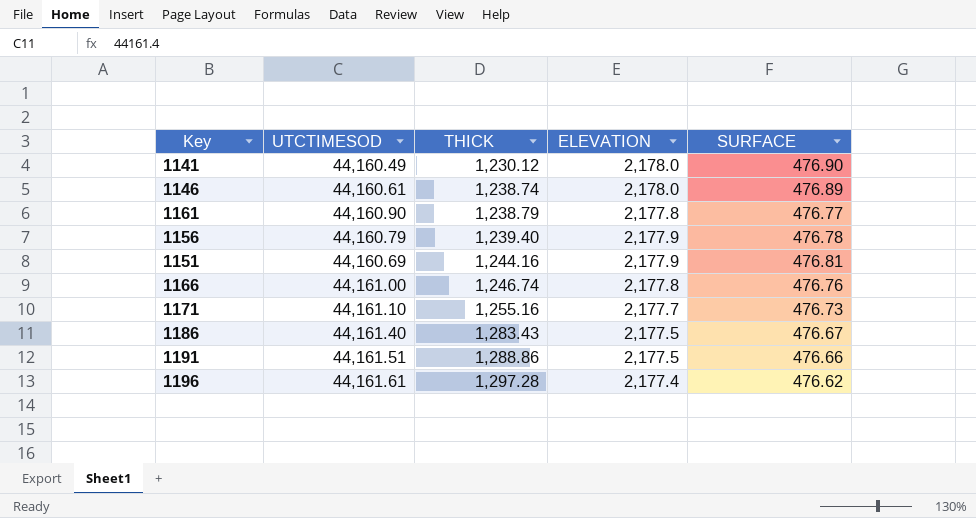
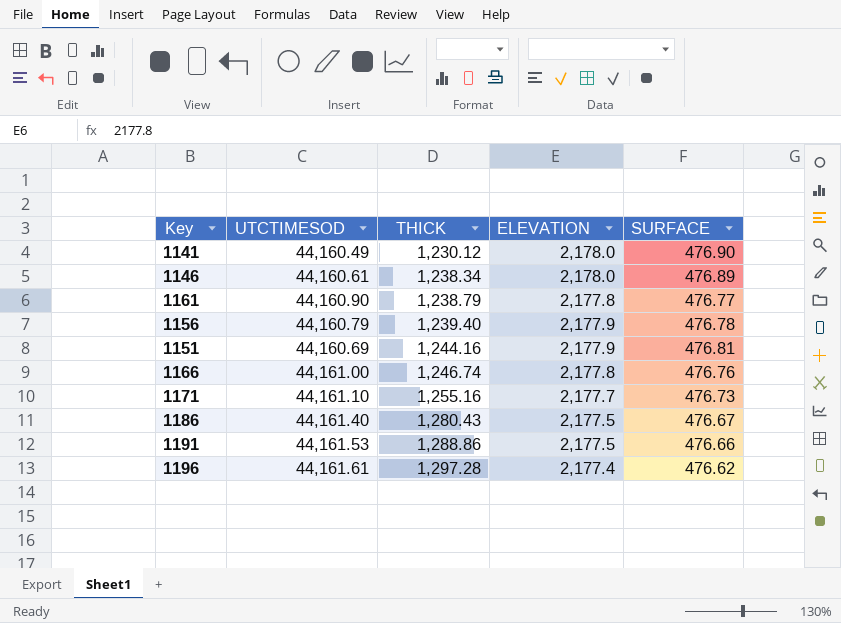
1146 | THICK: 1,238.74 -> 1,238.34
1186 | THICK: 1,283.43 -> 1,280.43
1191 | UTCTIMESOD: 44,161.51 -> 44,161.53

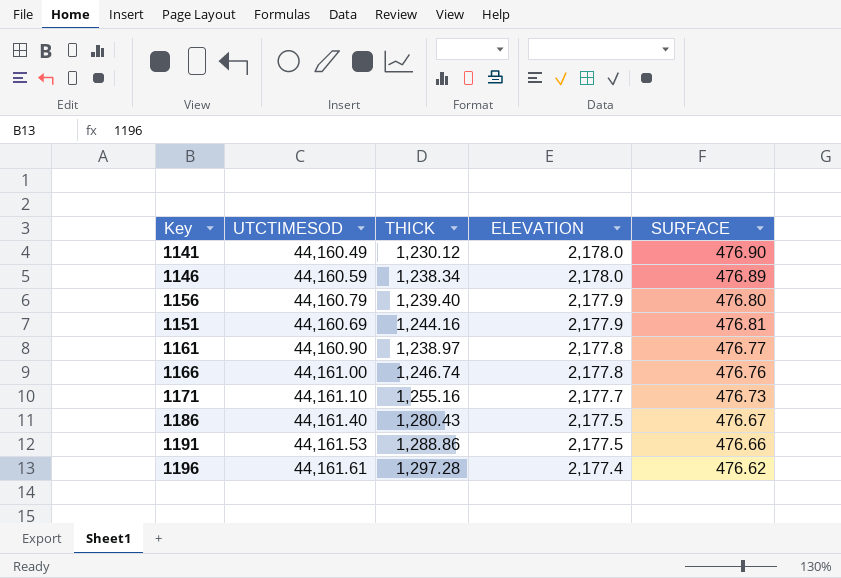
row order: THICK ascending -> ELEVATION descending
1146 | UTCTIMESOD: 44,160.61 -> 44,160.59
1156 | SURFACE: 476.78 -> 476.80
1161 | THICK: 1,238.79 -> 1,238.97

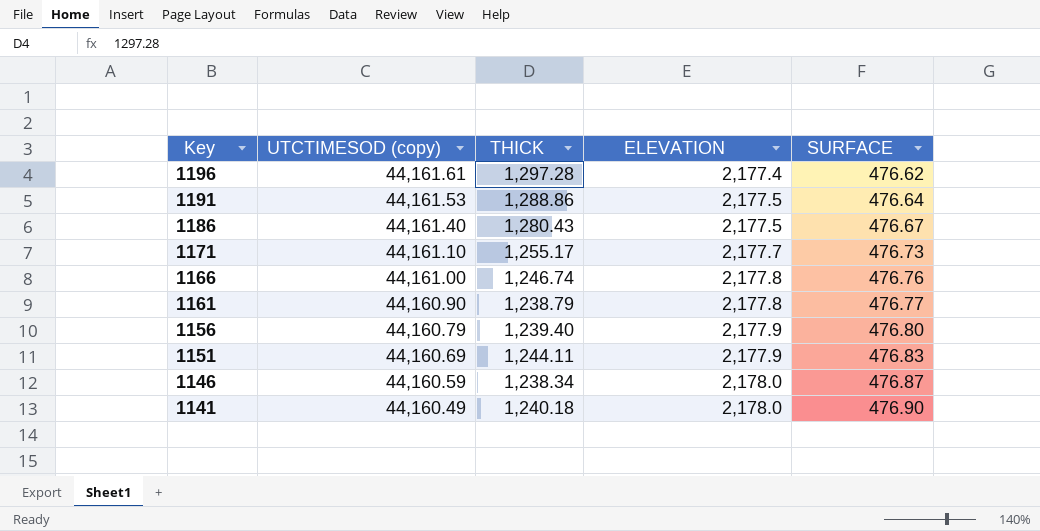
row order: ELEVATION descending -> Key descending
column name: UTCTIMESOD -> UTCTIMESOD (copy)
1191 | SURFACE: 476.66 -> 476.64
1171 | THICK: 1,255.16 -> 1,255.17
1161 | THICK: 1,238.97 -> 1,238.79
1151 | THICK: 1,244.16 -> 1,244.11
1151 | SURFACE: 476.81 -> 476.83
1146 | SURFACE: 476.89 -> 476.87
1141 | THICK: 1,230.12 -> 1,240.18

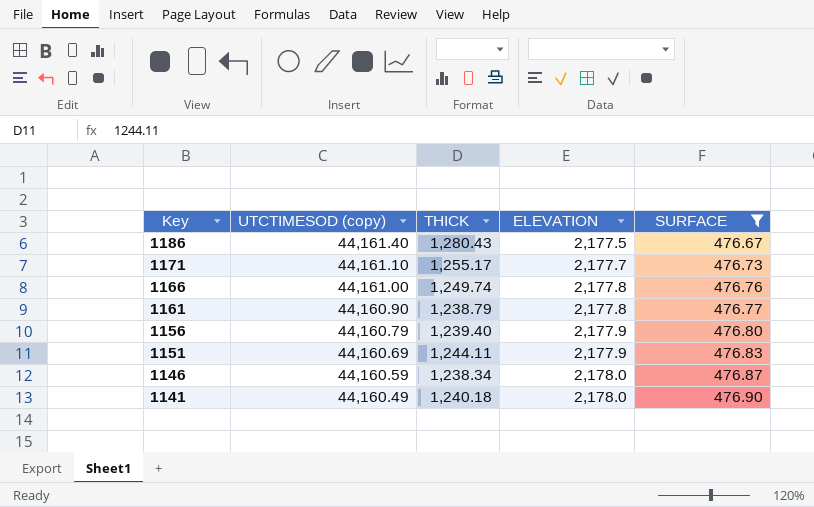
filter: none -> SURFACE >= 476.67
1166 | THICK: 1,246.74 -> 1,249.74

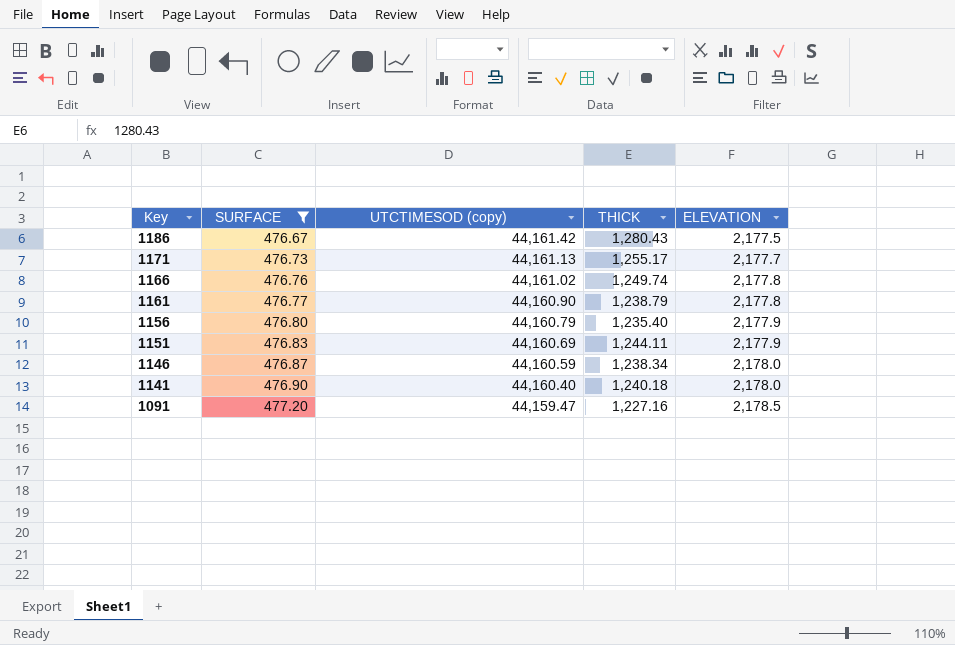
column SURFACE | position: 5 -> 2
1186 | UTCTIMESOD (copy): 44,161.40 -> 44,161.42
1171 | UTCTIMESOD (copy): 44,161.10 -> 44,161.13
1166 | UTCTIMESOD (copy): 44,161.00 -> 44,161.02
1156 | THICK: 1,239.40 -> 1,235.40
1141 | UTCTIMESOD (copy): 44,160.49 -> 44,160.40
row 1091: none -> 477.20 | 44,159.47 | 1,227.16 | 2,178.5

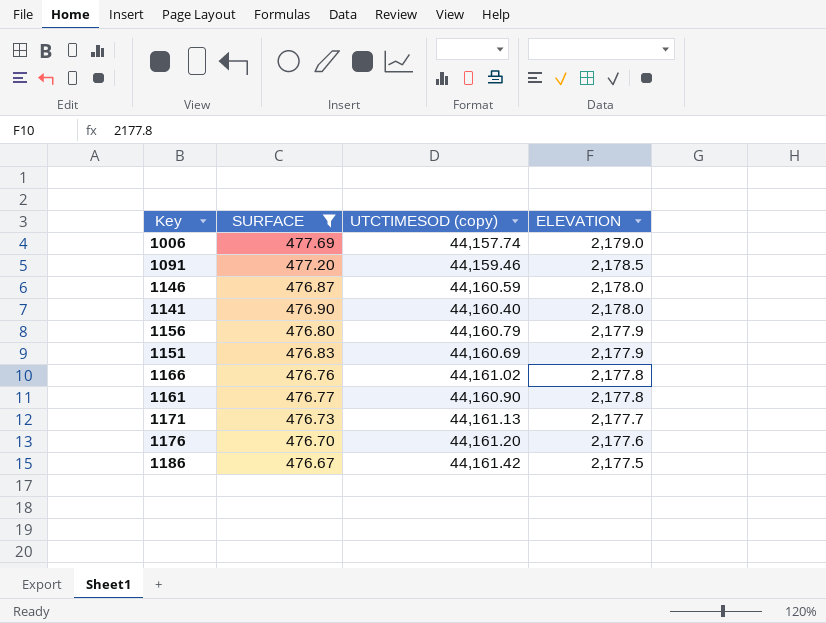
row order: Key descending -> ELEVATION descending
column THICK | position: 4 -> none
row 1006: none -> 477.69 | 44,157.74 | 2,179.0
1091 | UTCTIMESOD (copy): 44,159.47 -> 44,159.46
row 1176: none -> 476.70 | 44,161.20 | 2,177.6

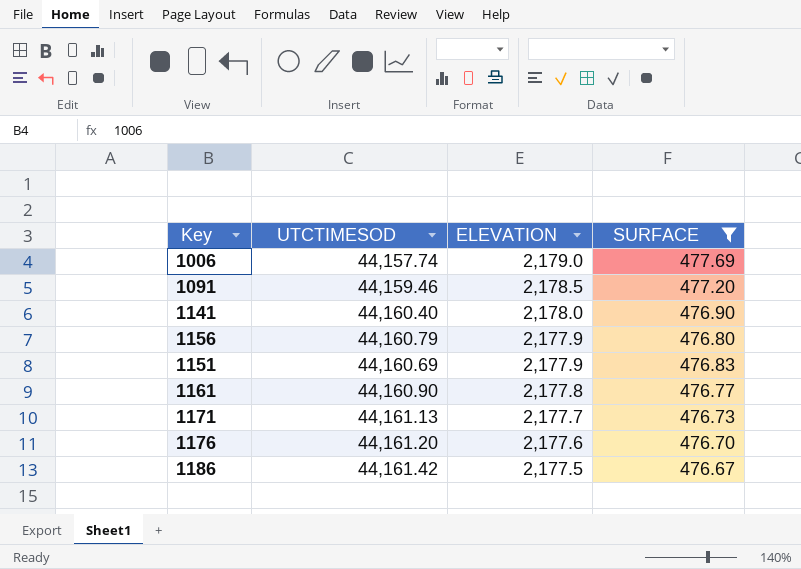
column name: UTCTIMESOD (copy) -> UTCTIMESOD
column SURFACE | position: 2 -> 4
row 1146: 476.87 | 44,160.59 | 2,178.0 -> none
row 1166: 476.76 | 44,161.02 | 2,177.8 -> none

